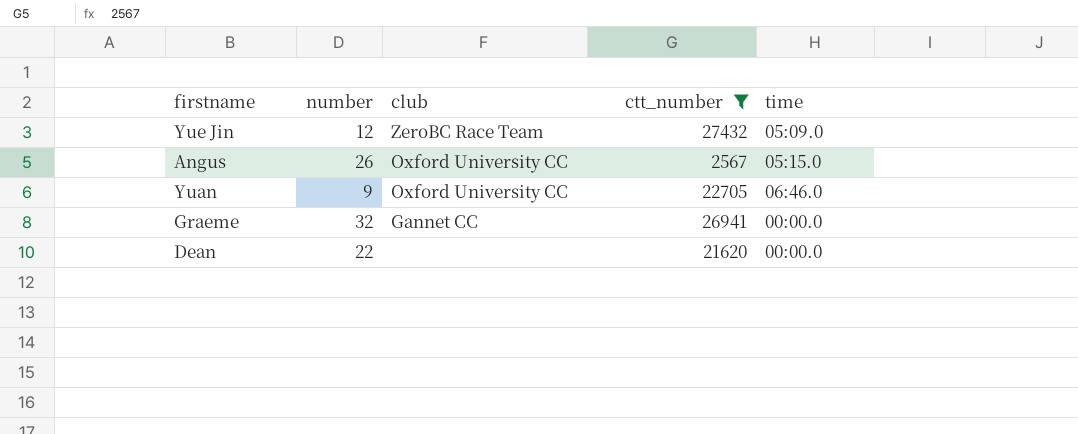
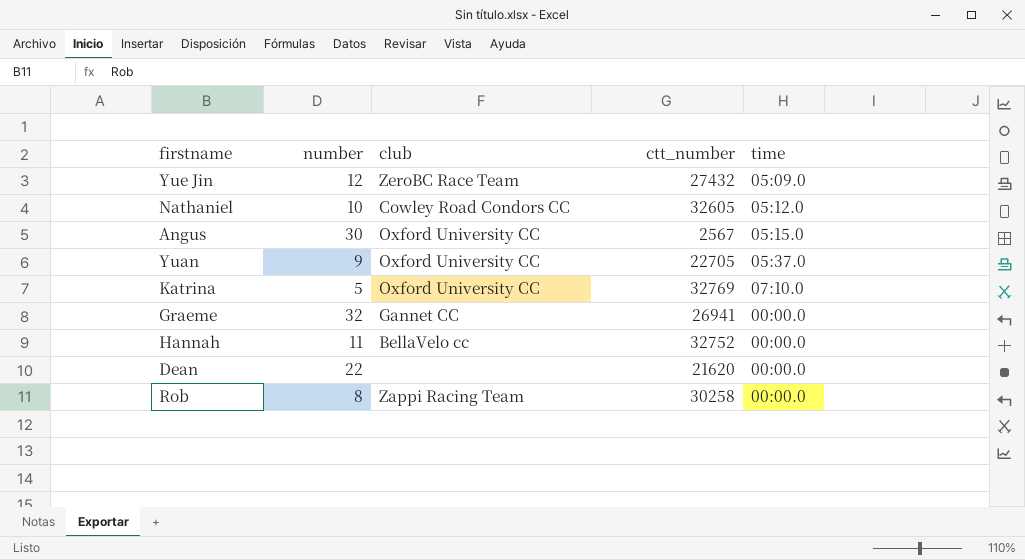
filter: ctt_number <= 27432 -> none
Angus | number: 26 -> 30
Yuan | time: 06:46.0 -> 05:37.0

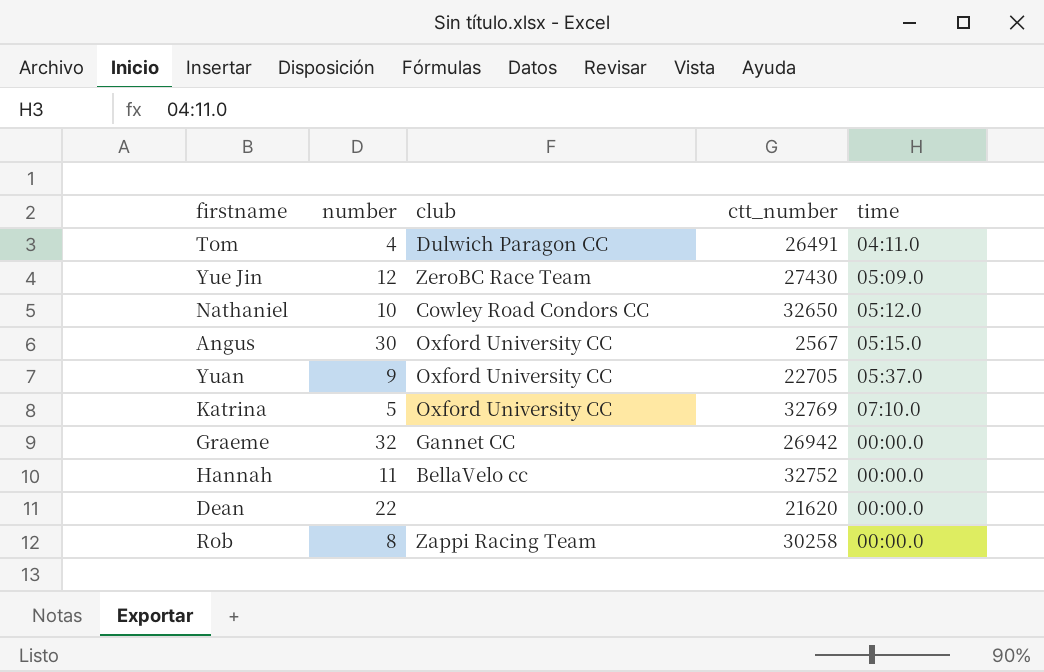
row Tom: none -> 4 | Dulwich Paragon CC | 26491 | 04:11.0
Yue Jin | ctt_number: 27432 -> 27430
Nathaniel | ctt_number: 32605 -> 32650
Graeme | ctt_number: 26941 -> 26942

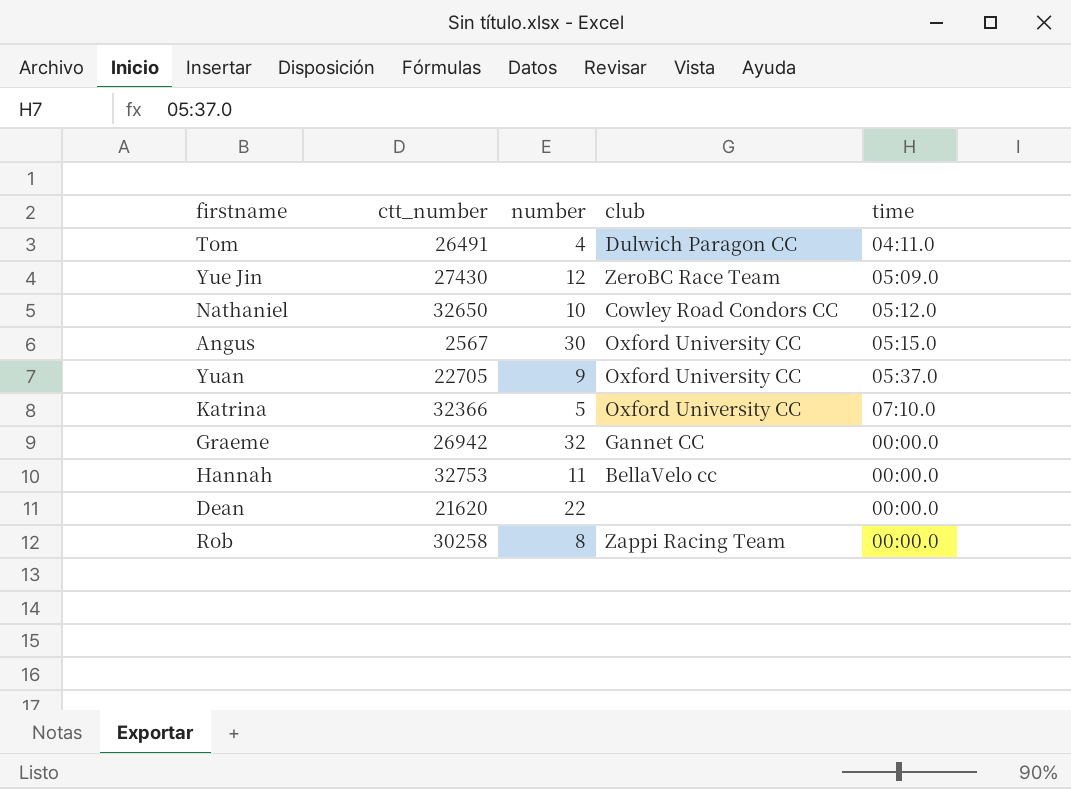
column ctt_number | position: 4 -> 2
Katrina | ctt_number: 32769 -> 32366
Hannah | ctt_number: 32752 -> 32753

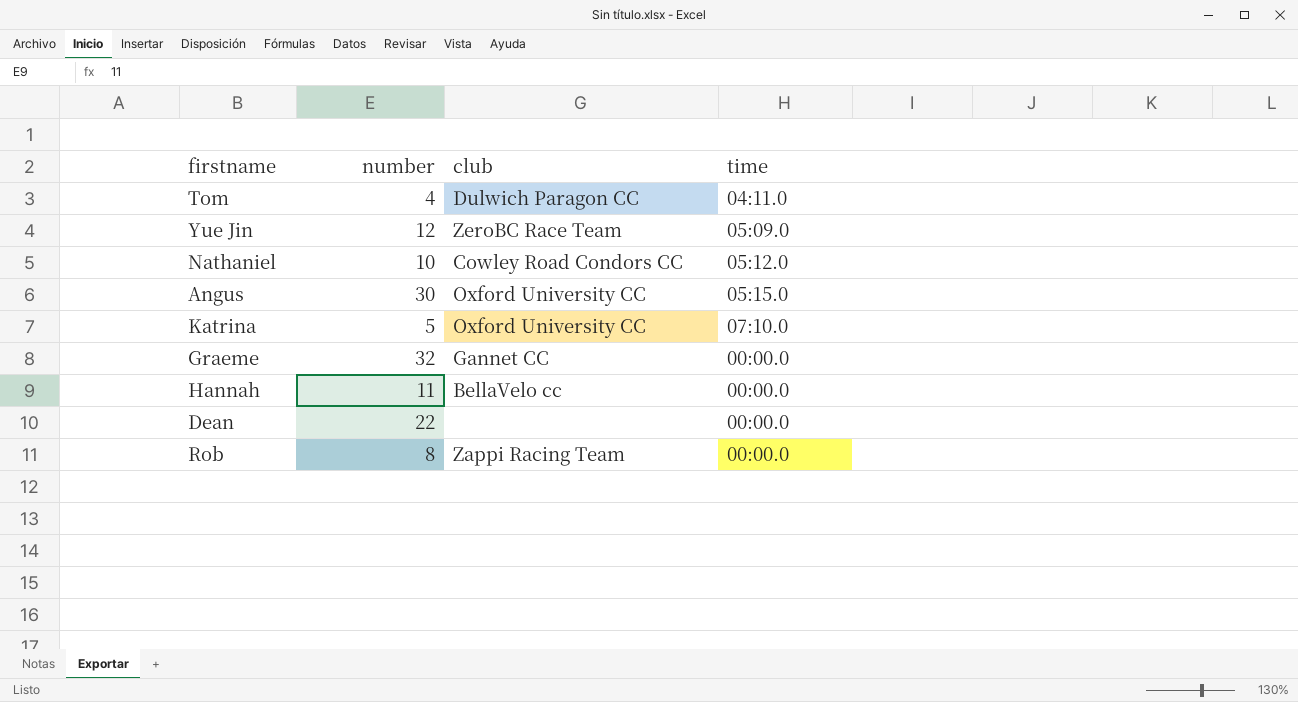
column ctt_number | position: 2 -> none
row Yuan: 22705 | 9 | Oxford University CC | 05:37.0 -> none

